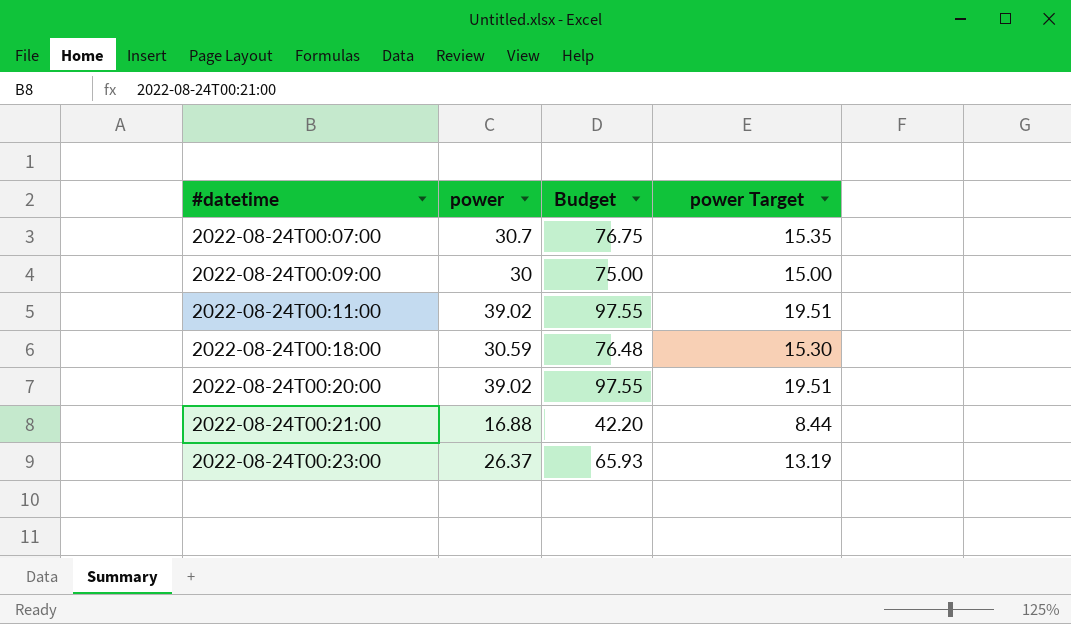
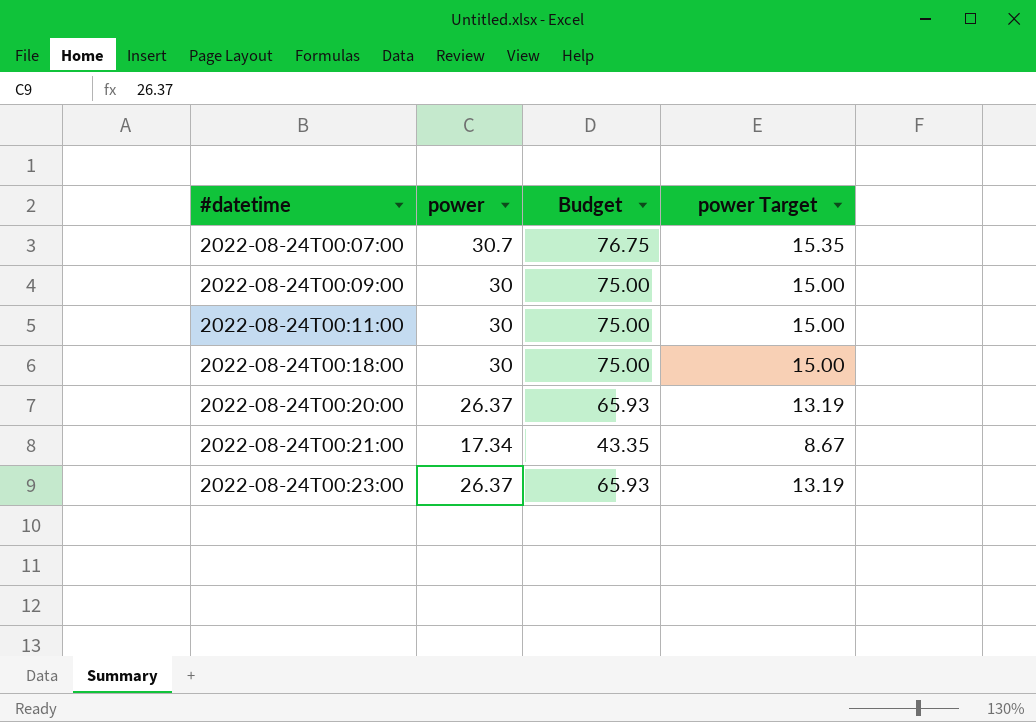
2022-08-24T00:11:00 | power: 39.02 -> 30
2022-08-24T00:11:00 | Budget: 97.55 -> 75.00
2022-08-24T00:11:00 | power Target: 19.51 -> 15.00
2022-08-24T00:18:00 | power: 30.59 -> 30
2022-08-24T00:18:00 | Budget: 76.48 -> 75.00
2022-08-24T00:18:00 | power Target: 15.30 -> 15.00
2022-08-24T00:20:00 | power: 39.02 -> 26.37
2022-08-24T00:20:00 | Budget: 97.55 -> 65.93
2022-08-24T00:20:00 | power Target: 19.51 -> 13.19
2022-08-24T00:21:00 | power: 16.88 -> 17.34
2022-08-24T00:21:00 | Budget: 42.20 -> 43.35
2022-08-24T00:21:00 | power Target: 8.44 -> 8.67

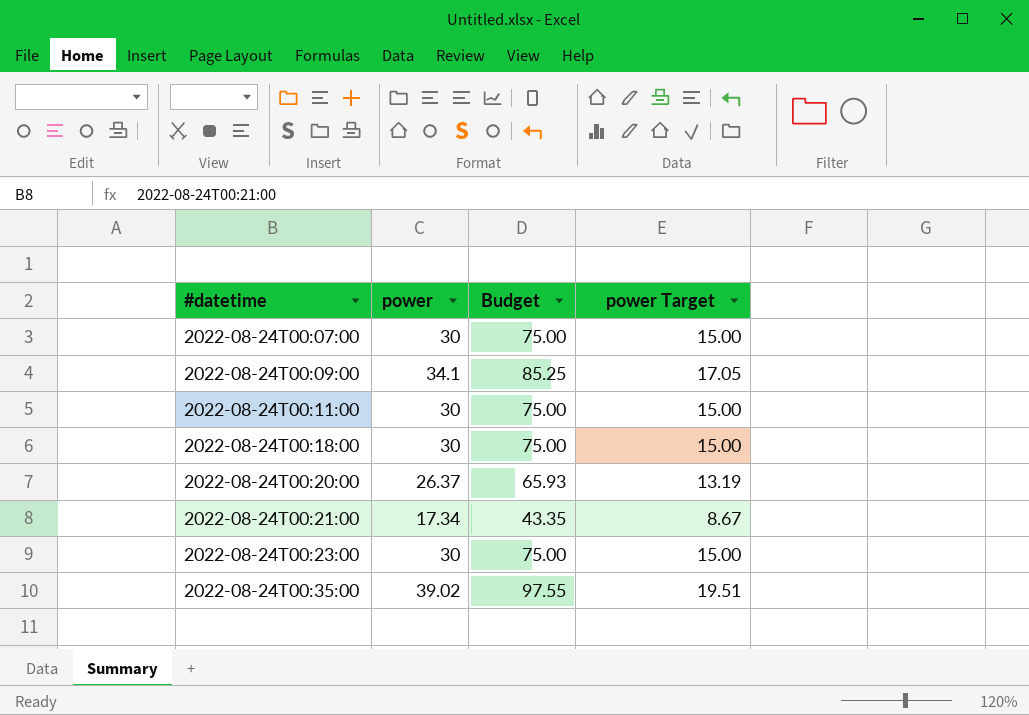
2022-08-24T00:07:00 | power: 30.7 -> 30
2022-08-24T00:07:00 | Budget: 76.75 -> 75.00
2022-08-24T00:07:00 | power Target: 15.35 -> 15.00
2022-08-24T00:09:00 | power: 30 -> 34.1
2022-08-24T00:09:00 | Budget: 75.00 -> 85.25
2022-08-24T00:09:00 | power Target: 15.00 -> 17.05
2022-08-24T00:23:00 | power: 26.37 -> 30
2022-08-24T00:23:00 | Budget: 65.93 -> 75.00
2022-08-24T00:23:00 | power Target: 13.19 -> 15.00
row 2022-08-24T00:35:00: none -> 39.02 | 97.55 | 19.51

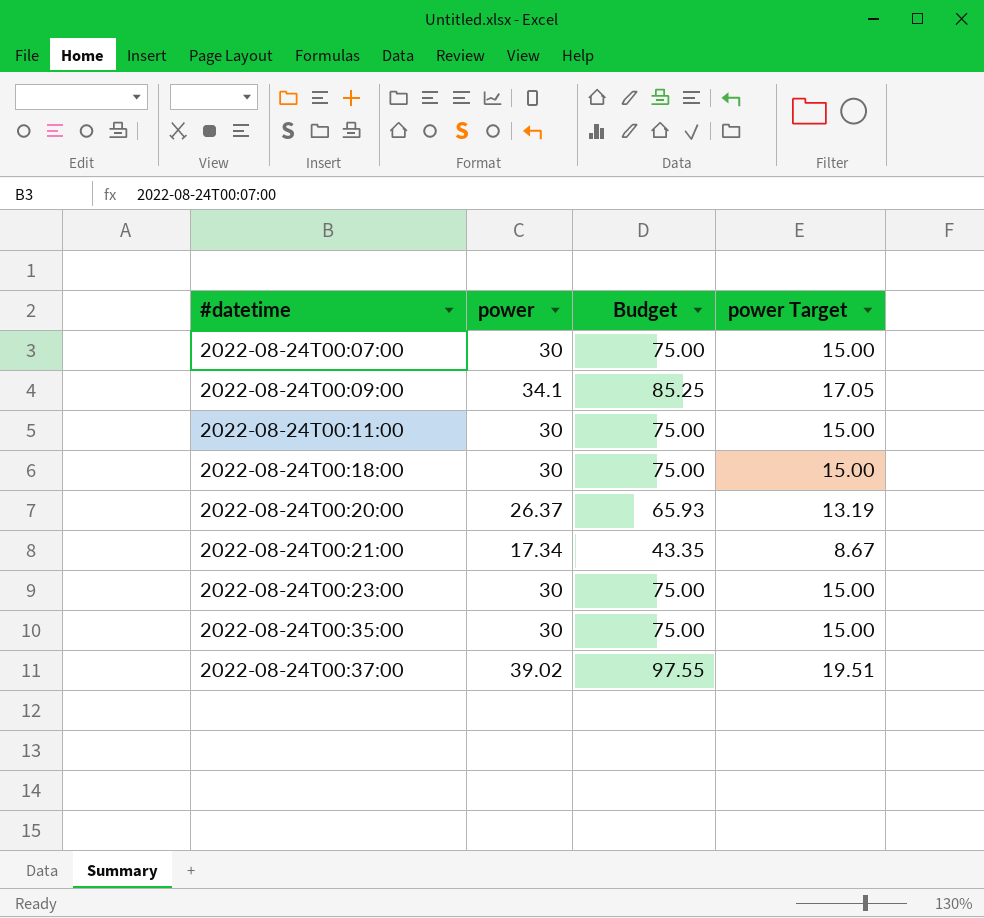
2022-08-24T00:35:00 | power: 39.02 -> 30
2022-08-24T00:35:00 | Budget: 97.55 -> 75.00
2022-08-24T00:35:00 | power Target: 19.51 -> 15.00
row 2022-08-24T00:37:00: none -> 39.02 | 97.55 | 19.51

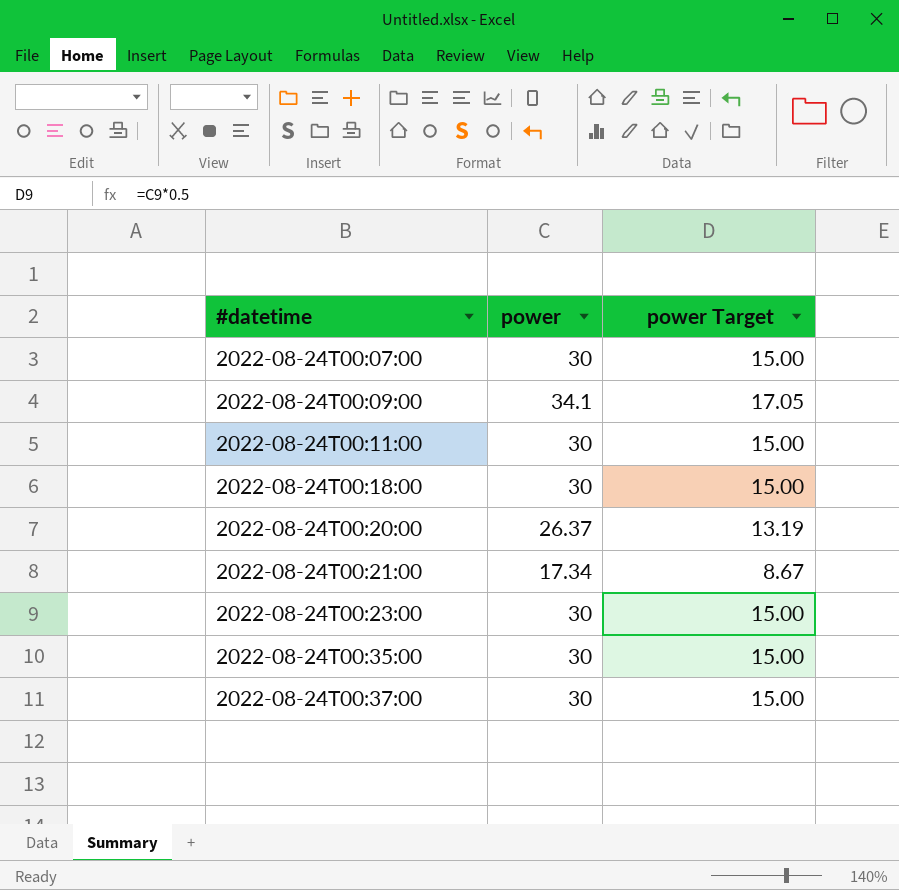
column Budget | formula: [power] * 2.5 -> none
2022-08-24T00:37:00 | power: 39.02 -> 30
2022-08-24T00:37:00 | power Target: 19.51 -> 15.00

